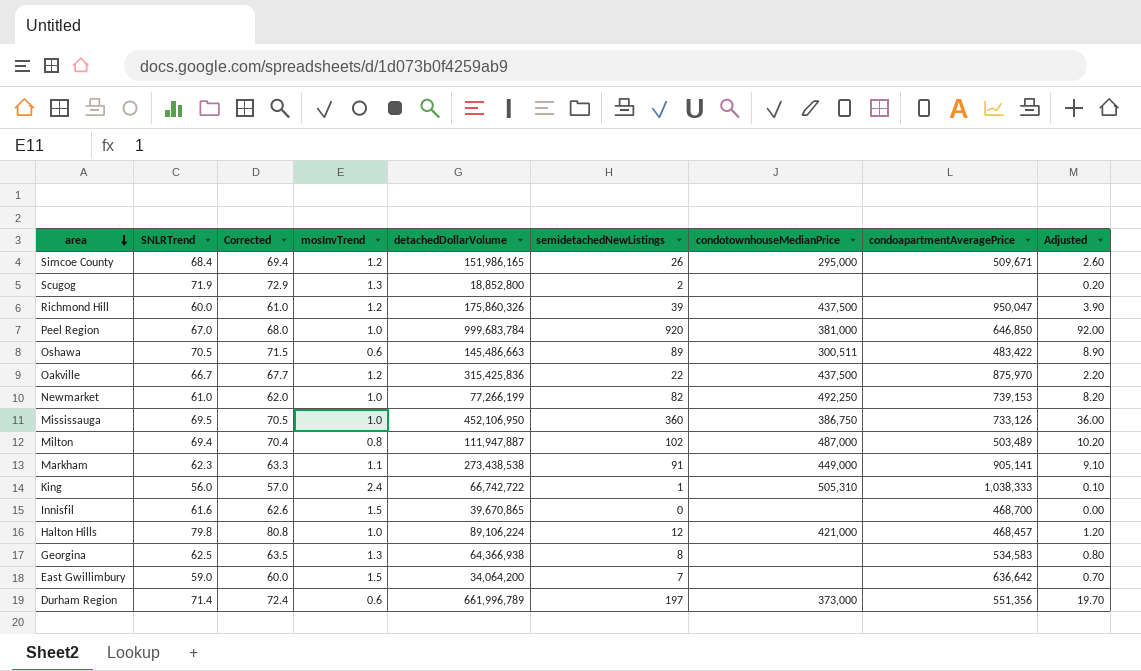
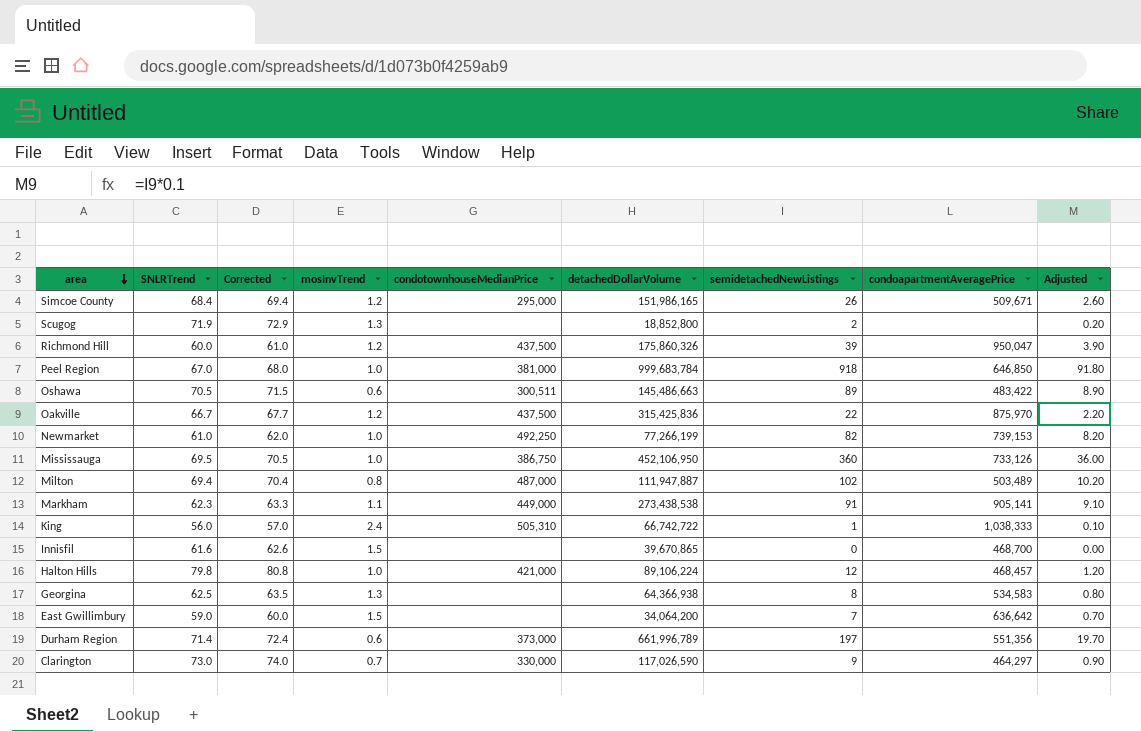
column condotownhouseMedianPrice | position: 7 -> 5
Peel Region | semidetachedNewListings: 920 -> 918
Peel Region | Adjusted: 92.00 -> 91.80
row Clarington: none -> 73.0 | 74.0 | 0.7 | 330,000 | 117,026,590 | 9 | 464,297 | 0.90

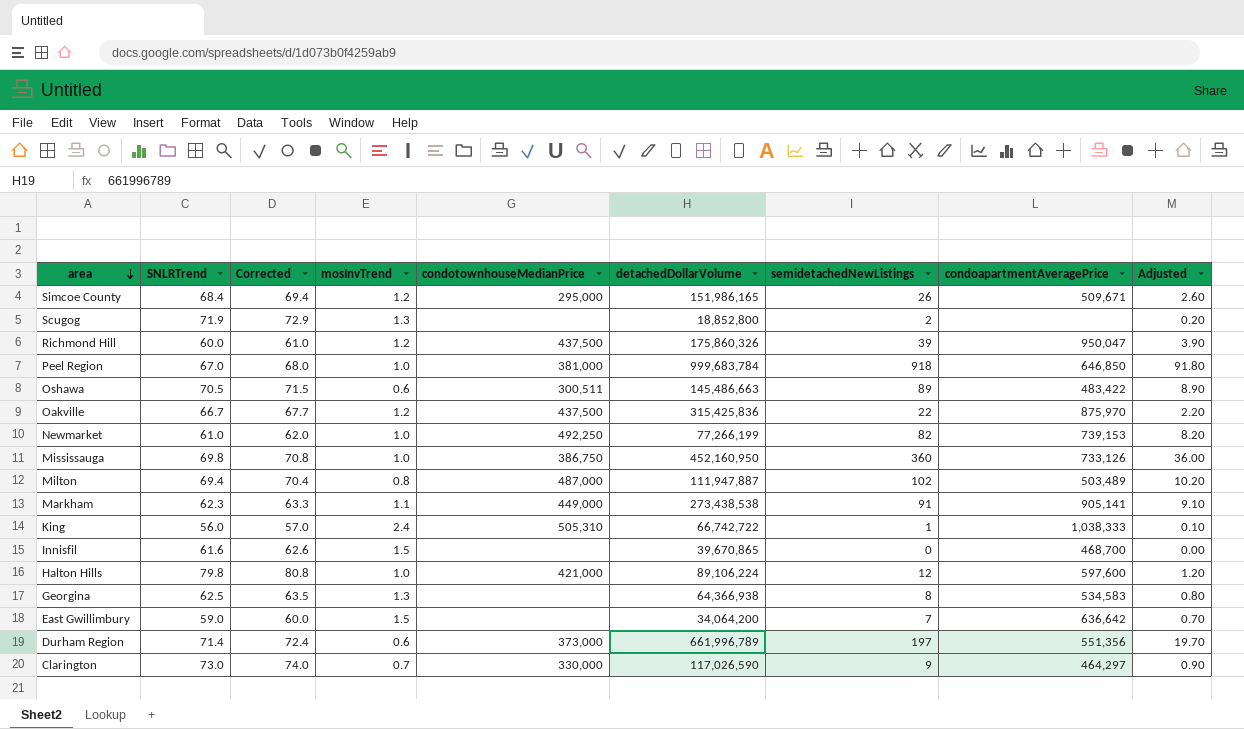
Mississauga | SNLRTrend: 69.5 -> 69.8
Mississauga | Corrected: 70.5 -> 70.8
Mississauga | detachedDollarVolume: 452,106,950 -> 452,160,950
Halton Hills | condoapartmentAveragePrice: 468,457 -> 597,600

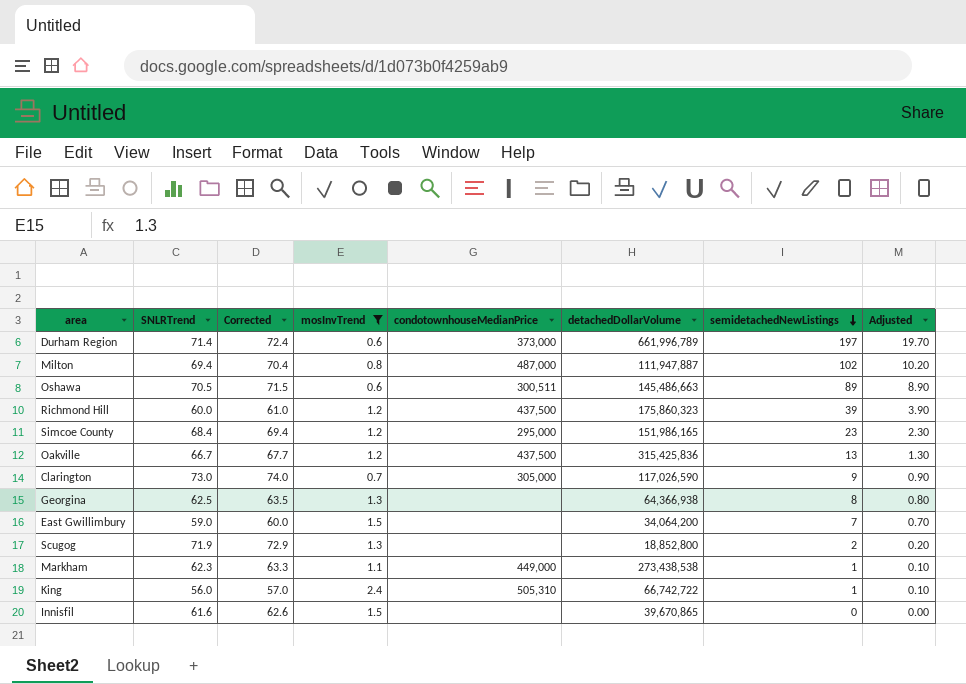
filter: none -> mosInvTrend != 1.0
row order: area descending -> semidetachedNewListings descending
column condoapartmentAveragePrice | position: 8 -> none
Richmond Hill | detachedDollarVolume: 175,860,326 -> 175,860,323
Simcoe County | semidetachedNewListings: 26 -> 23
Simcoe County | Adjusted: 2.60 -> 2.30
Oakville | semidetachedNewListings: 22 -> 13
Oakville | Adjusted: 2.20 -> 1.30
Clarington | condotownhouseMedianPrice: 330,000 -> 305,000
Markham | semidetachedNewListings: 91 -> 1
Markham | Adjusted: 9.10 -> 0.10

